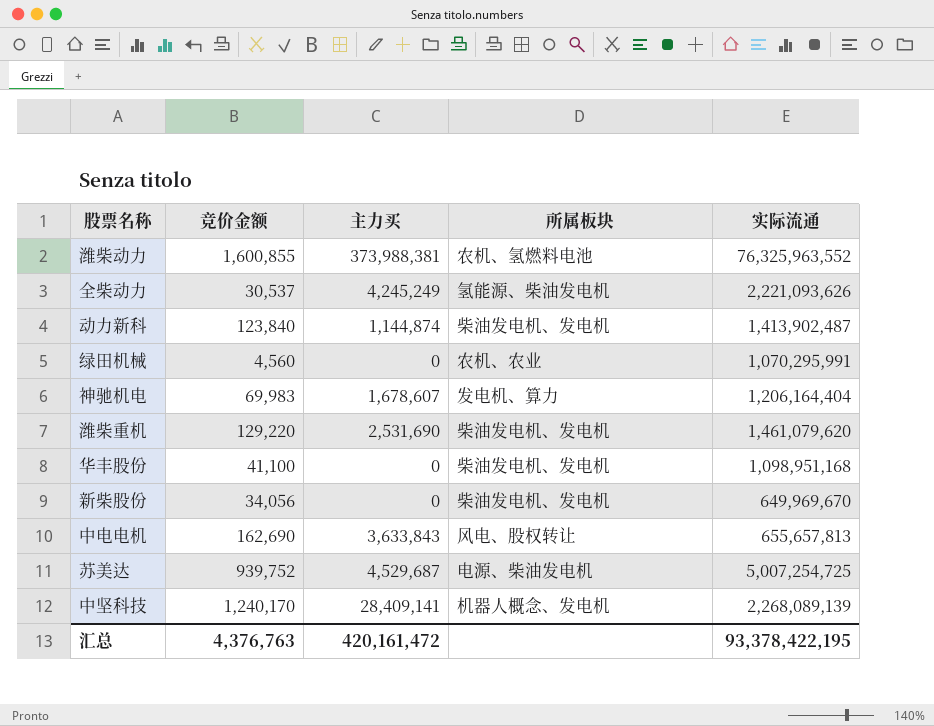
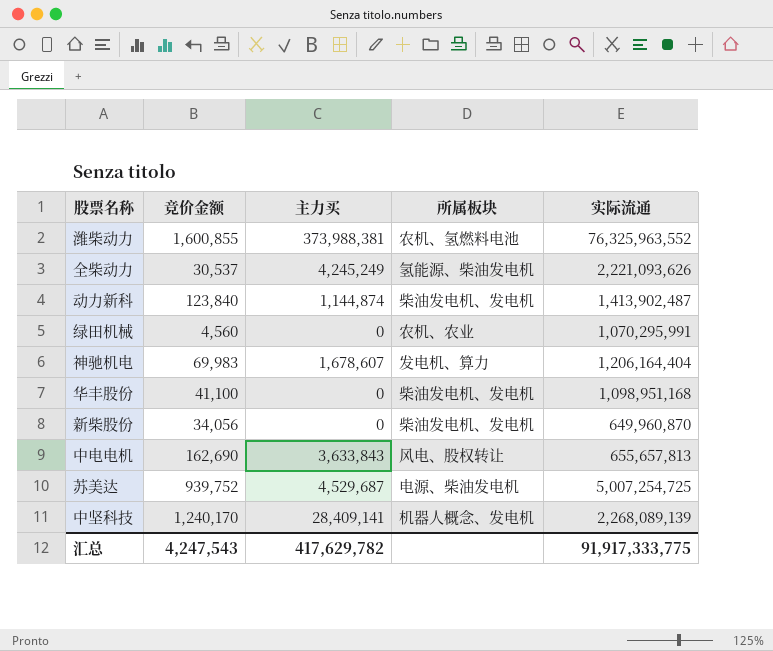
row 潍柴重机: 129,220 | 2,531,690 | 柴油发电机、发电机 | 1,461,079,620 -> none
新柴股份 | 实际流通: 649,969,670 -> 649,960,870
汇总 | 竞价金额: 4,376,763 -> 4,247,543
汇总 | 主力买: 420,161,472 -> 417,629,782
汇总 | 实际流通: 93,378,422,195 -> 91,917,333,775

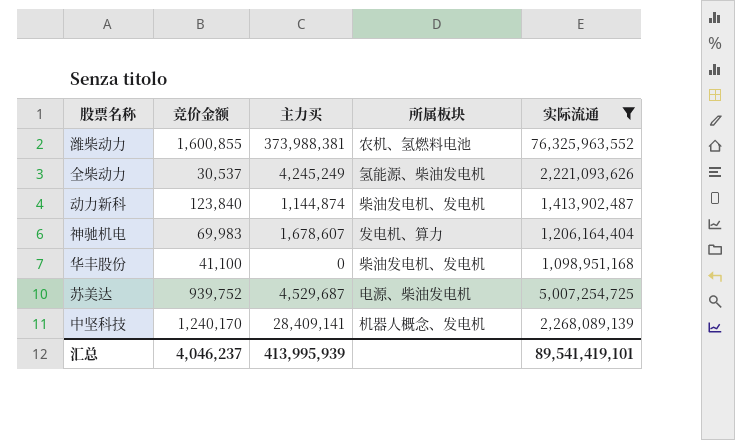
filter: none -> 实际流通 >= 1,098,951,168
汇总 | 竞价金额: 4,247,543 -> 4,046,237
汇总 | 主力买: 417,629,782 -> 413,995,939
汇总 | 实际流通: 91,917,333,775 -> 89,541,419,101

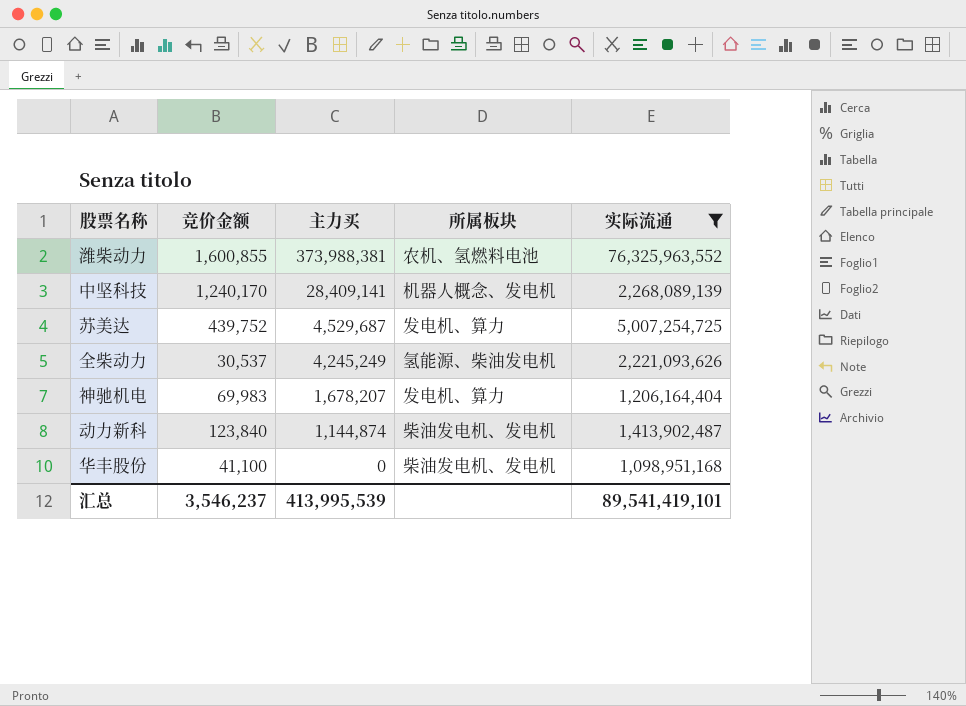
row order: none -> 主力买 descending
苏美达 | 竞价金额: 939,752 -> 439,752
苏美达 | 所属板块: 电源、柴油发电机 -> 发电机、算力
神驰机电 | 主力买: 1,678,607 -> 1,678,207
汇总 | 竞价金额: 4,046,237 -> 3,546,237
汇总 | 主力买: 413,995,939 -> 413,995,539

